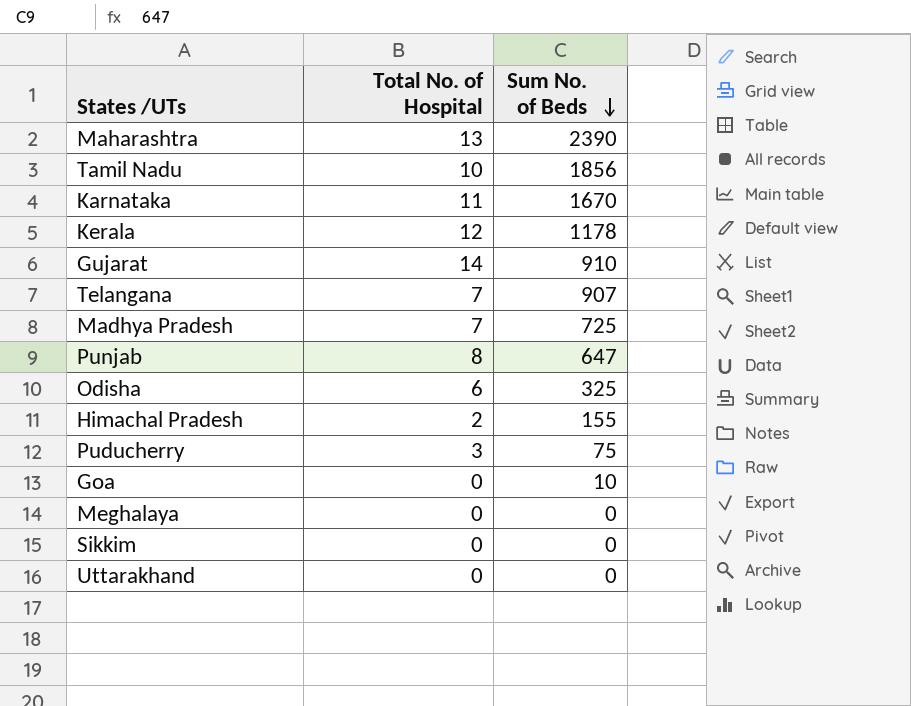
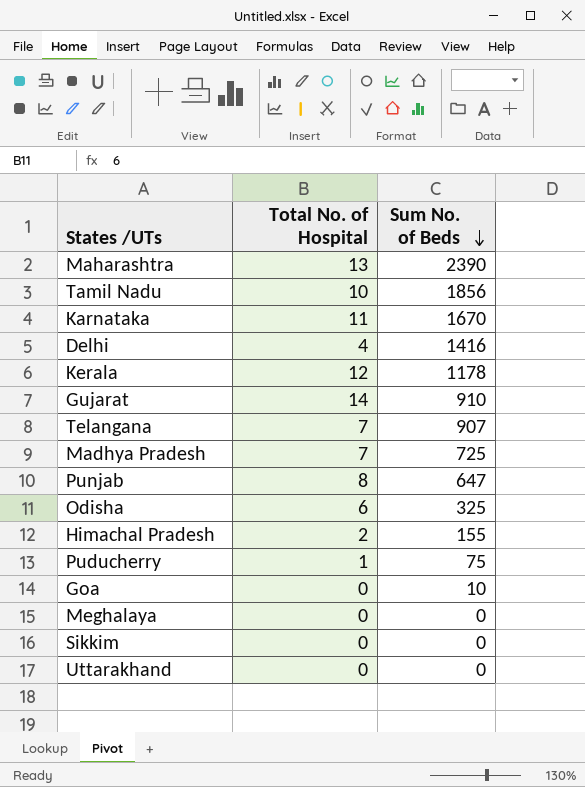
row Delhi: none -> 4 | 1416
Puducherry | Total No. of Hospital: 3 -> 1

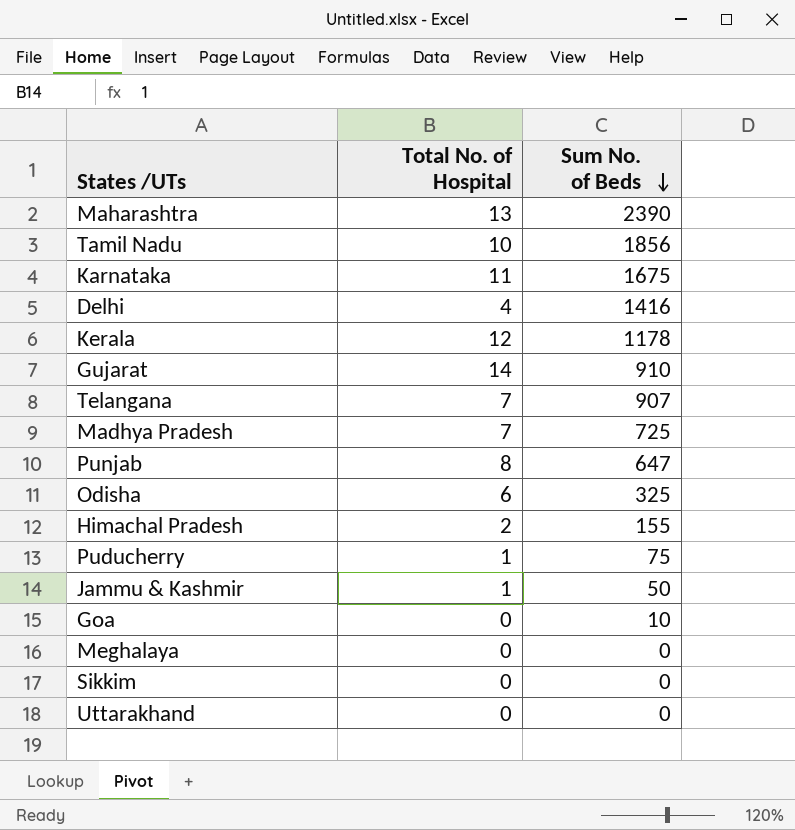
Karnataka | Sum No. of Beds: 1670 -> 1675
row Jammu & Kashmir: none -> 1 | 50

